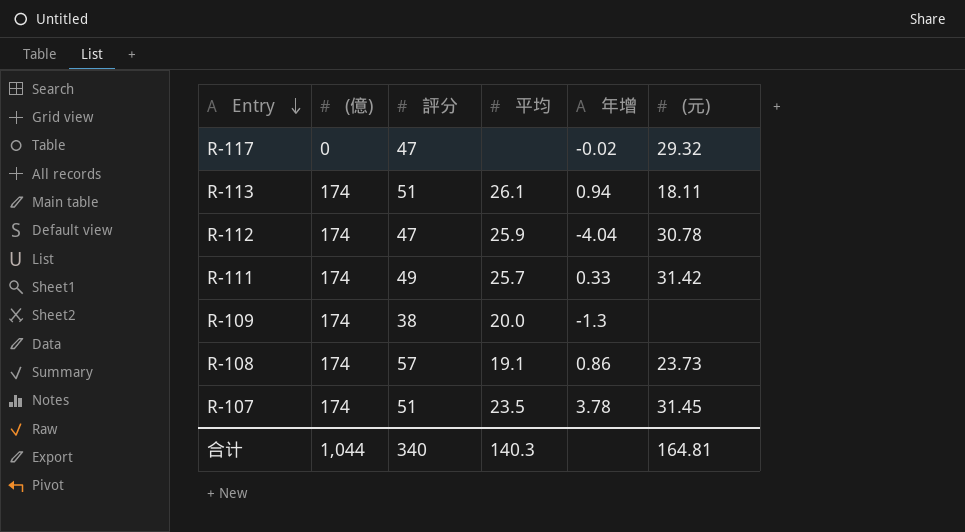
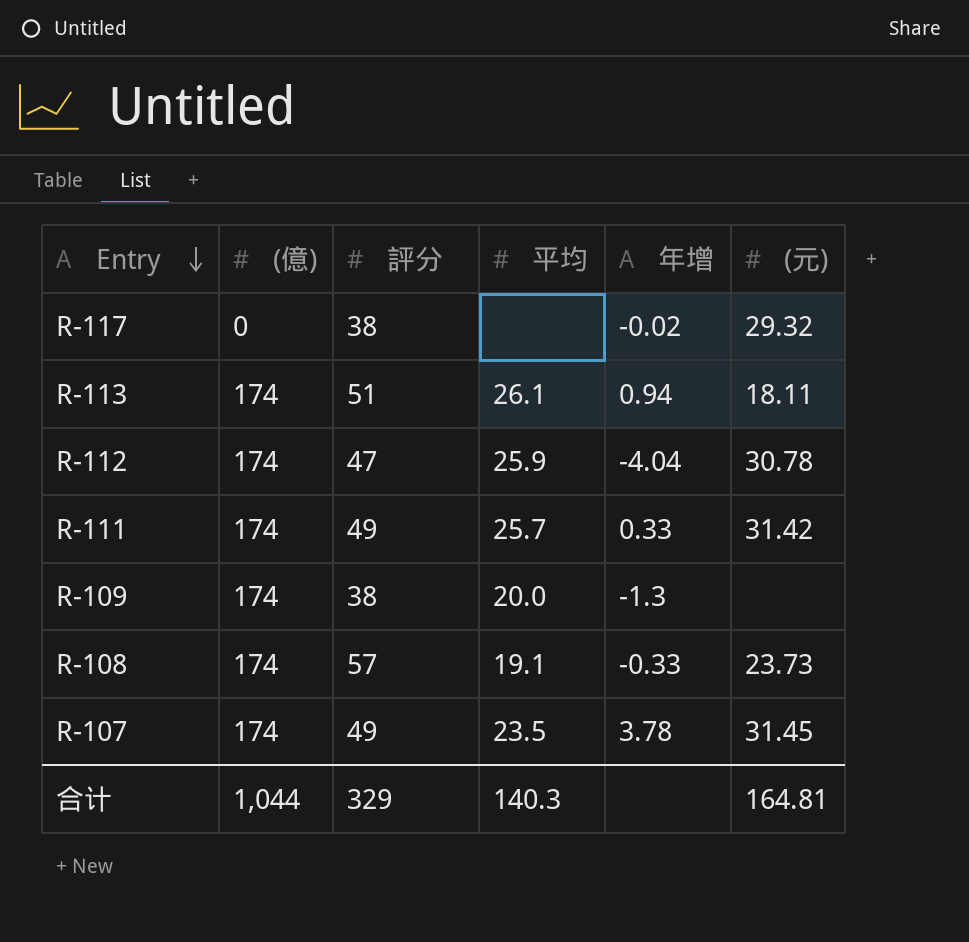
R-117 | 評分: 47 -> 38
R-108 | 年增: 0.86 -> -0.33
R-107 | 評分: 51 -> 49
合计 | 評分: 340 -> 329

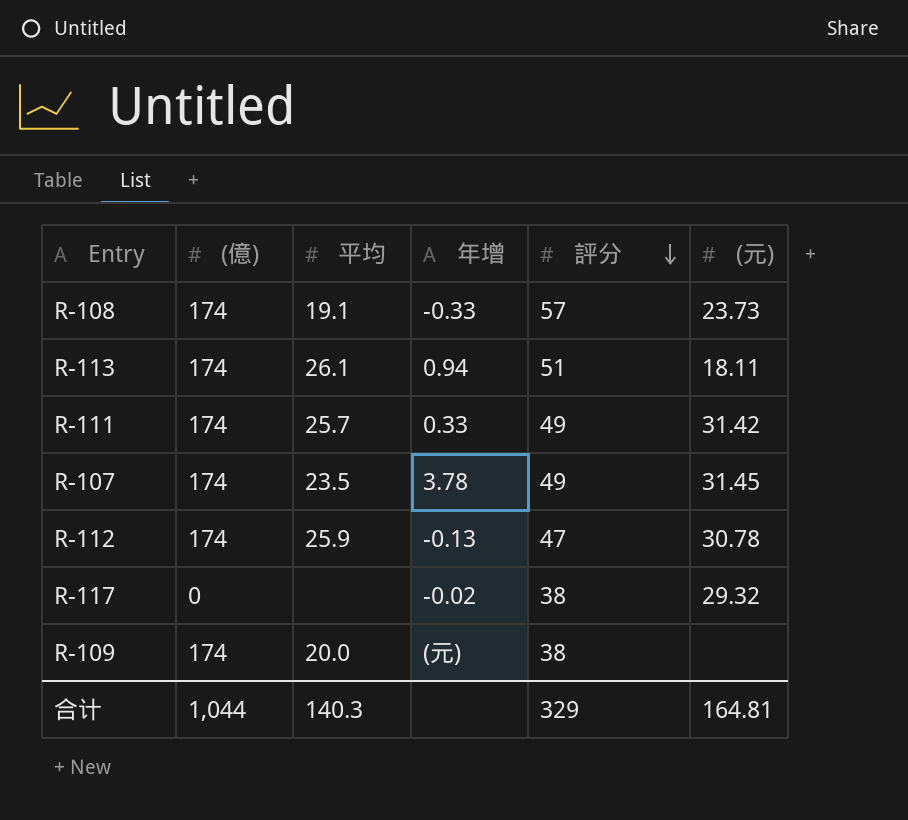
row order: Entry descending -> 評分 descending
column 評分 | position: 3 -> 5
R-112 | 年增: -4.04 -> -0.13
R-109 | 年增: -1.3 -> (元)

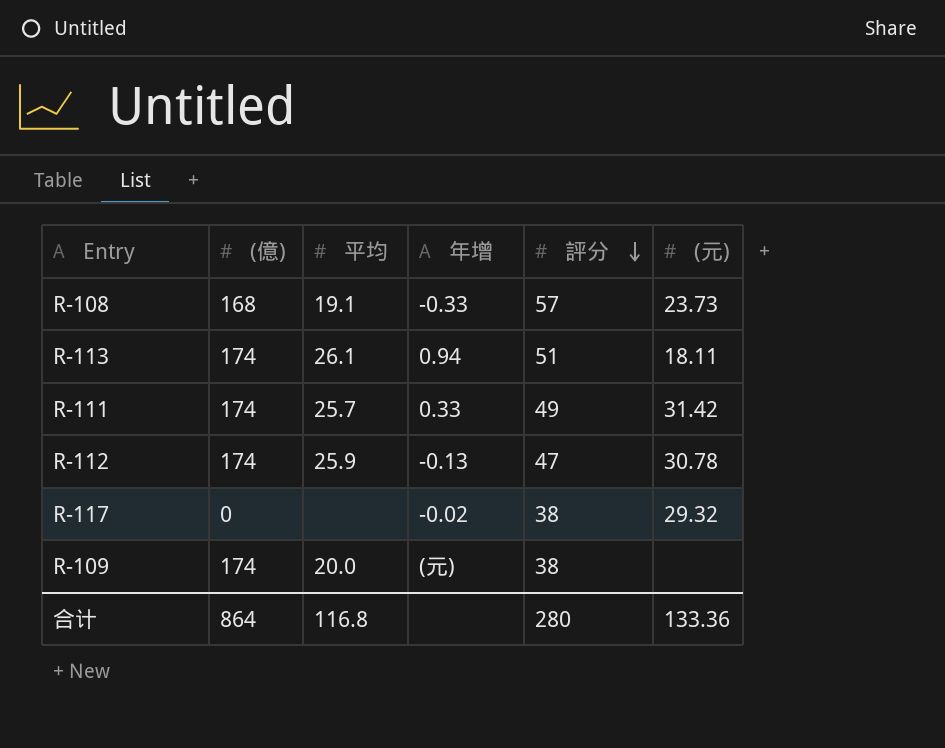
row R-107: 174 | 23.5 | 3.78 | 49 | 31.45 -> none
R-108 | (億): 174 -> 168
合计 | (億): 1,044 -> 864
合计 | 平均: 140.3 -> 116.8
合计 | 評分: 329 -> 280
合计 | (元): 164.81 -> 133.36

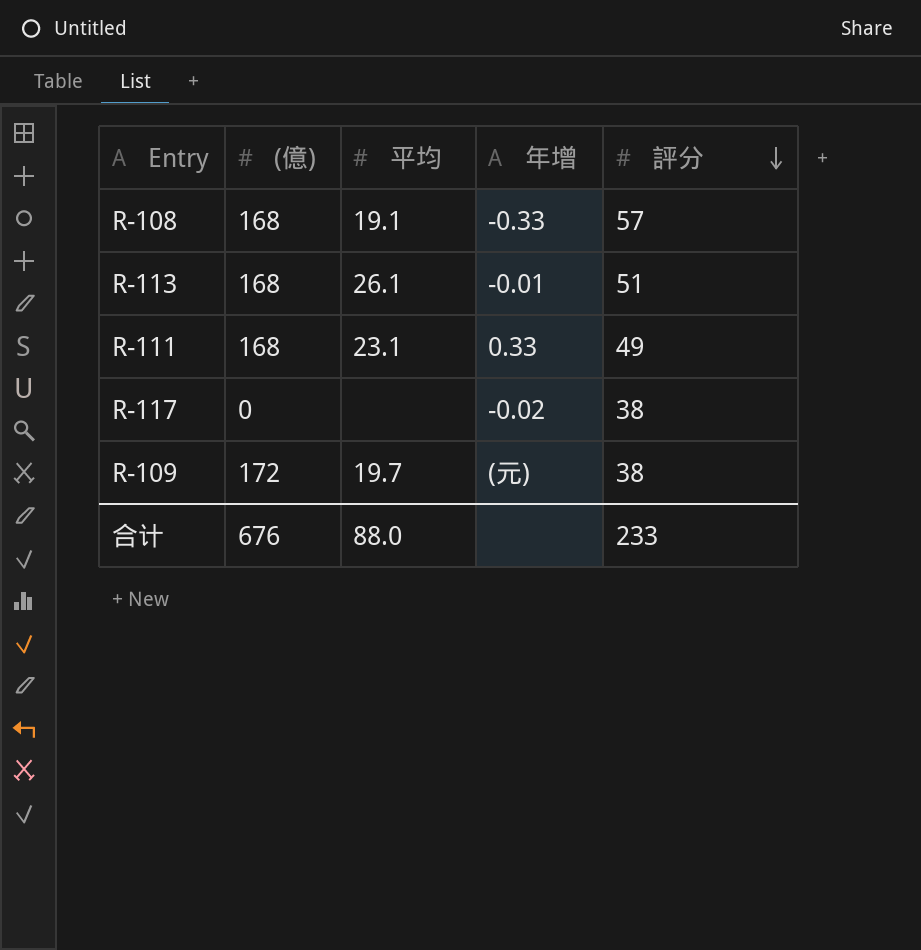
column (元) | position: 6 -> none
row R-112: 174 | 25.9 | -0.13 | 47 | 30.78 -> none
R-113 | (億): 174 -> 168
R-113 | 年增: 0.94 -> -0.01
R-111 | (億): 174 -> 168
R-111 | 平均: 25.7 -> 23.1
R-109 | (億): 174 -> 172
R-109 | 平均: 20.0 -> 19.7
合计 | (億): 864 -> 676
合计 | 平均: 116.8 -> 88.0
合计 | 評分: 280 -> 233

